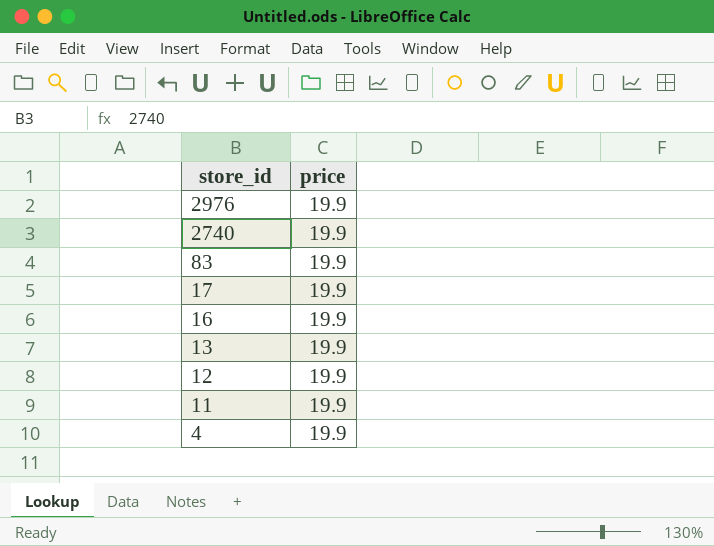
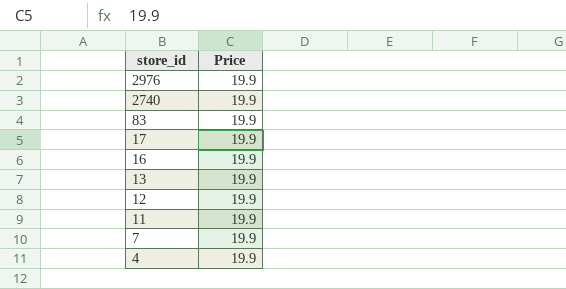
column name: price -> Price
row 7: none -> 19.9

